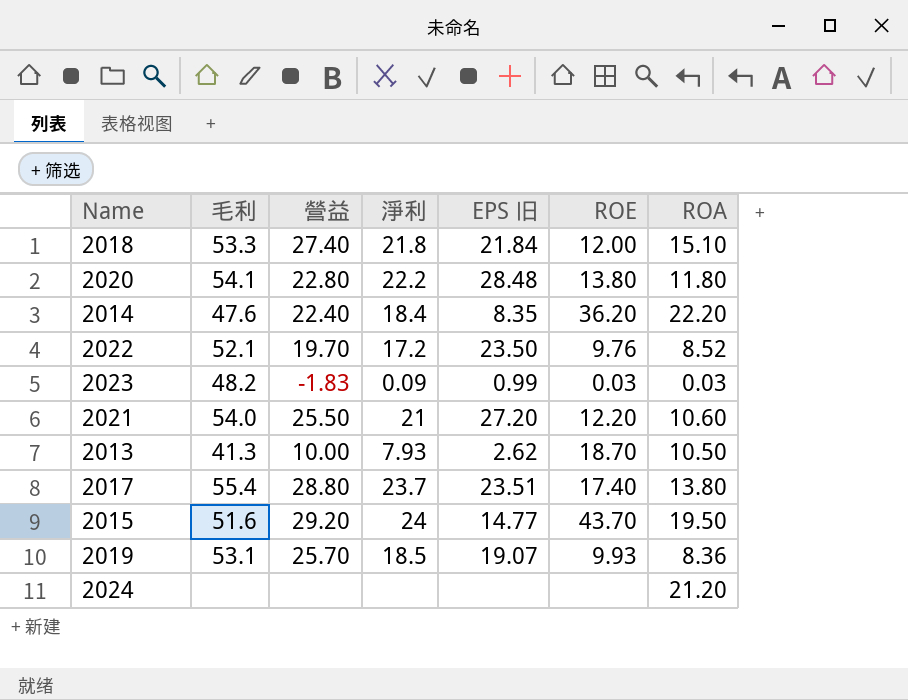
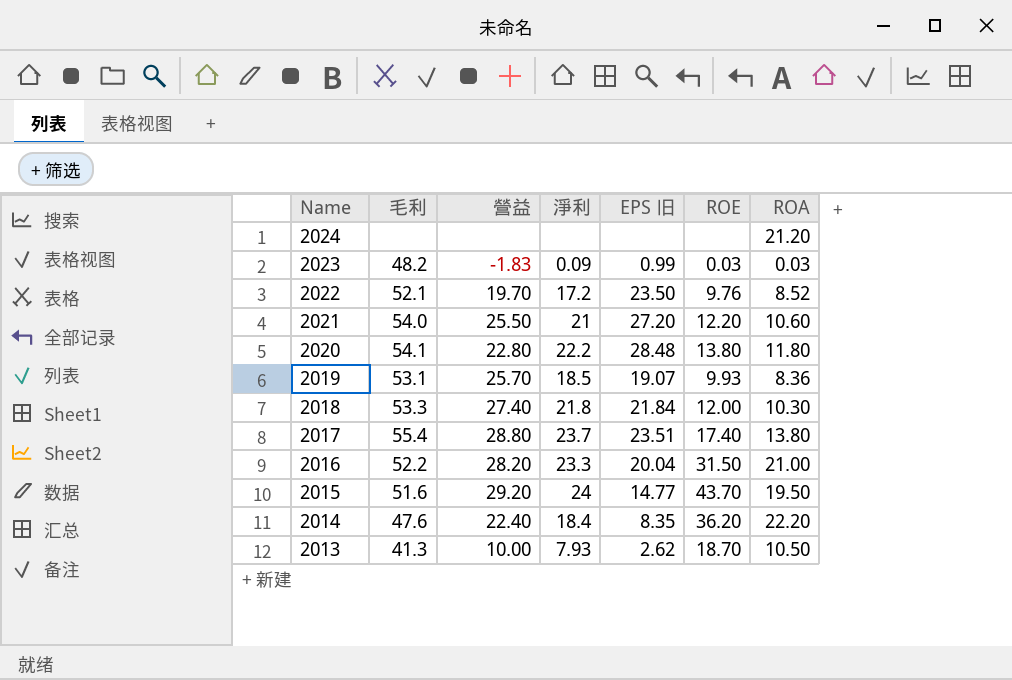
row order: none -> Name descending
2018 | ROA: 15.10 -> 10.30
row 2016: none -> 52.2 | 28.20 | 23.3 | 20.04 | 31.50 | 21.00

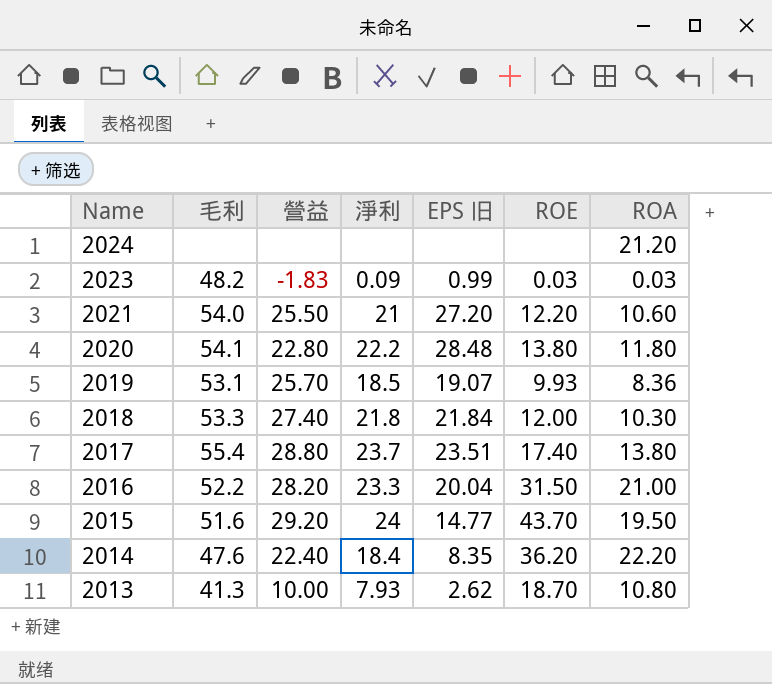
row 2022: 52.1 | 19.70 | 17.2 | 23.50 | 9.76 | 8.52 -> none
2013 | ROA: 10.50 -> 10.80

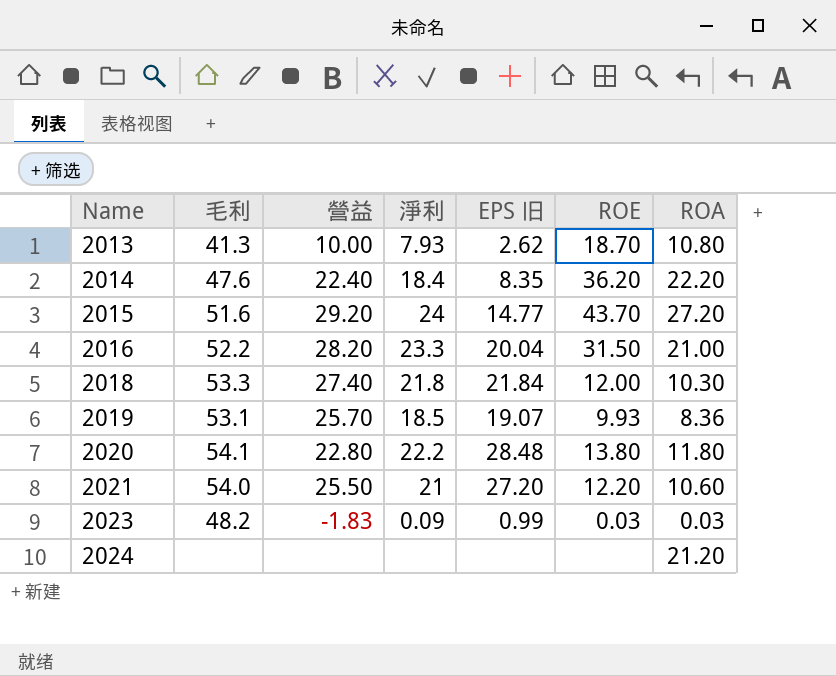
row order: Name descending -> Name ascending
row 2017: 55.4 | 28.80 | 23.7 | 23.51 | 17.40 | 13.80 -> none
2015 | ROA: 19.50 -> 27.20

